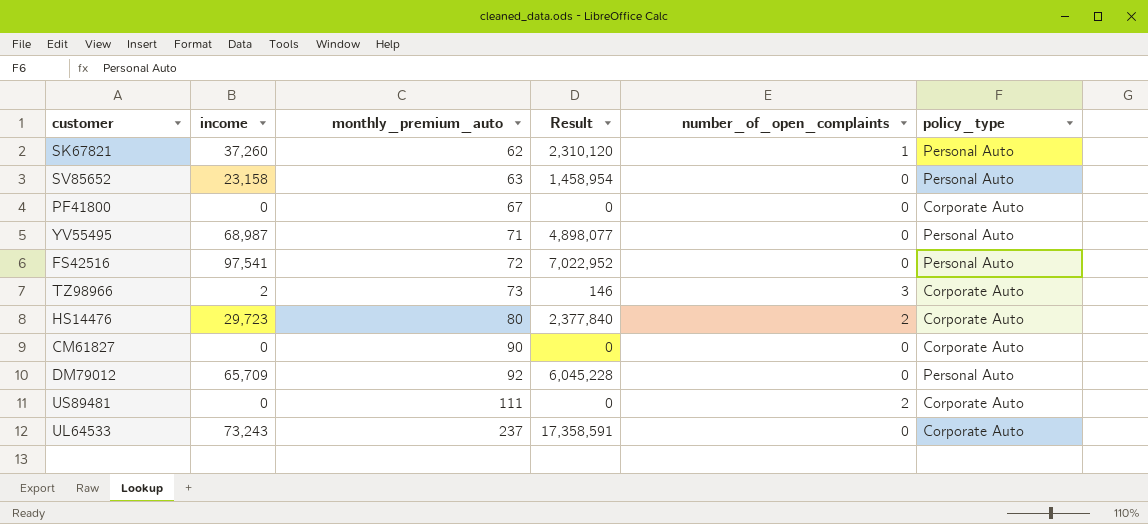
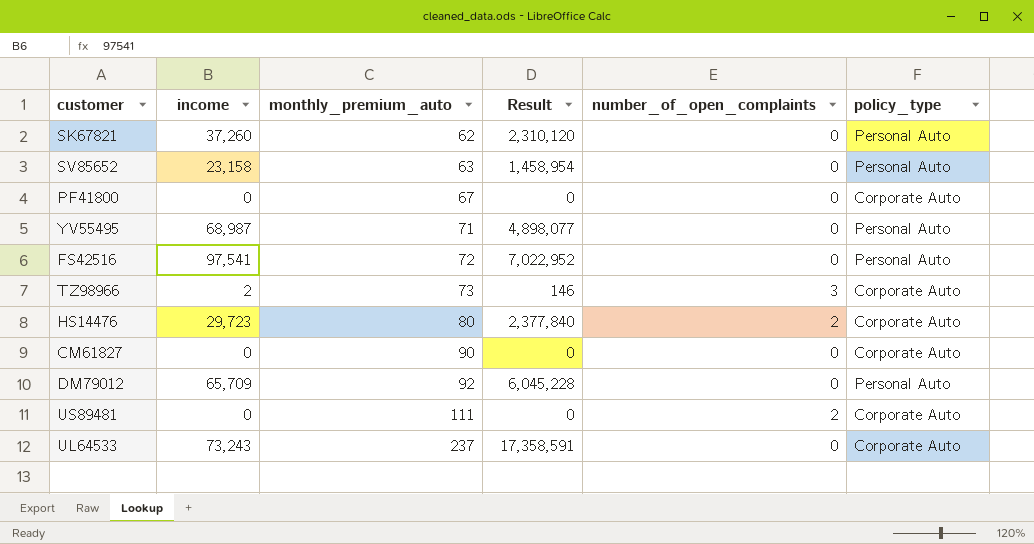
SK67821 | number_of_open_complaints: 1 -> 0

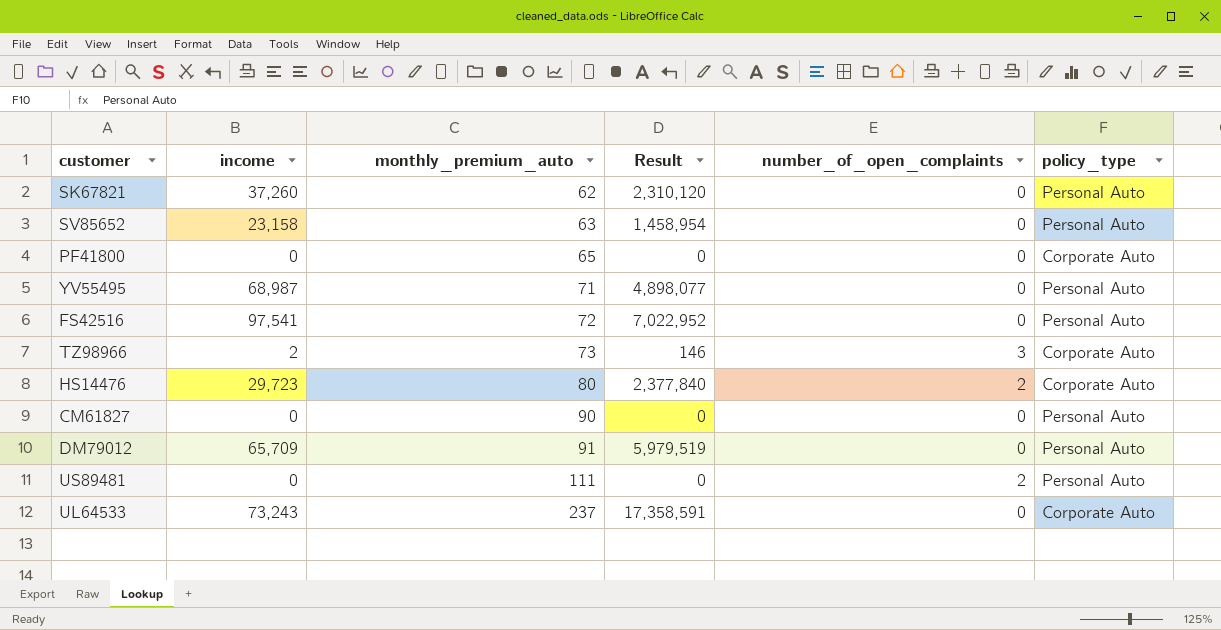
PF41800 | monthly_premium_auto: 67 -> 65
CM61827 | policy_type: Corporate Auto -> Personal Auto
DM79012 | monthly_premium_auto: 92 -> 91
DM79012 | Result: 6,045,228 -> 5,979,519
US89481 | policy_type: Corporate Auto -> Personal Auto

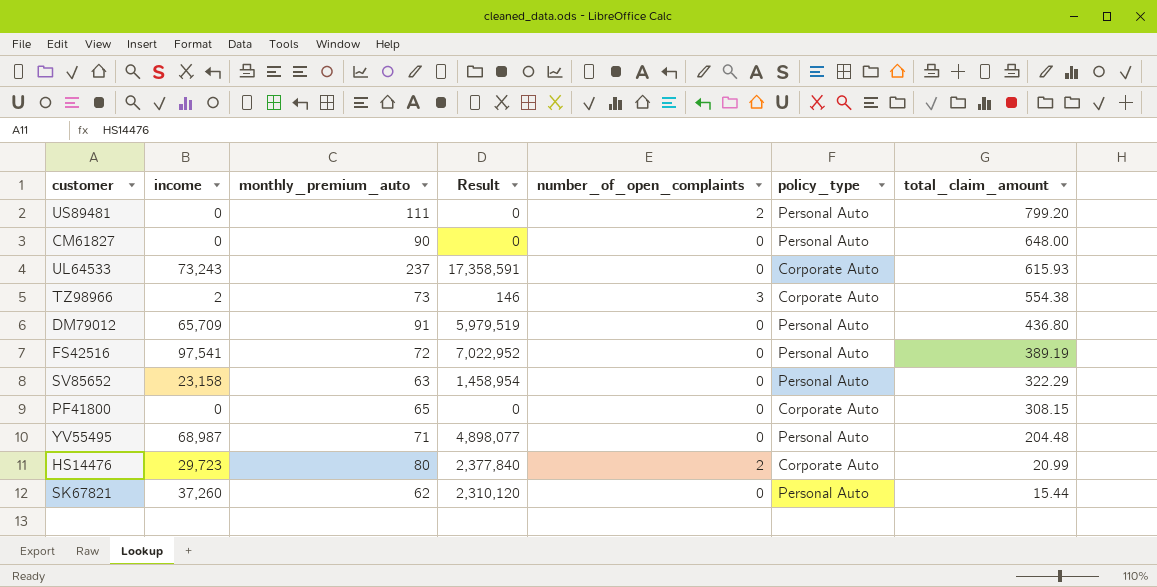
row order: monthly_premium_auto ascending -> total_claim_amount descending
column total_claim_amount | position: none -> 7

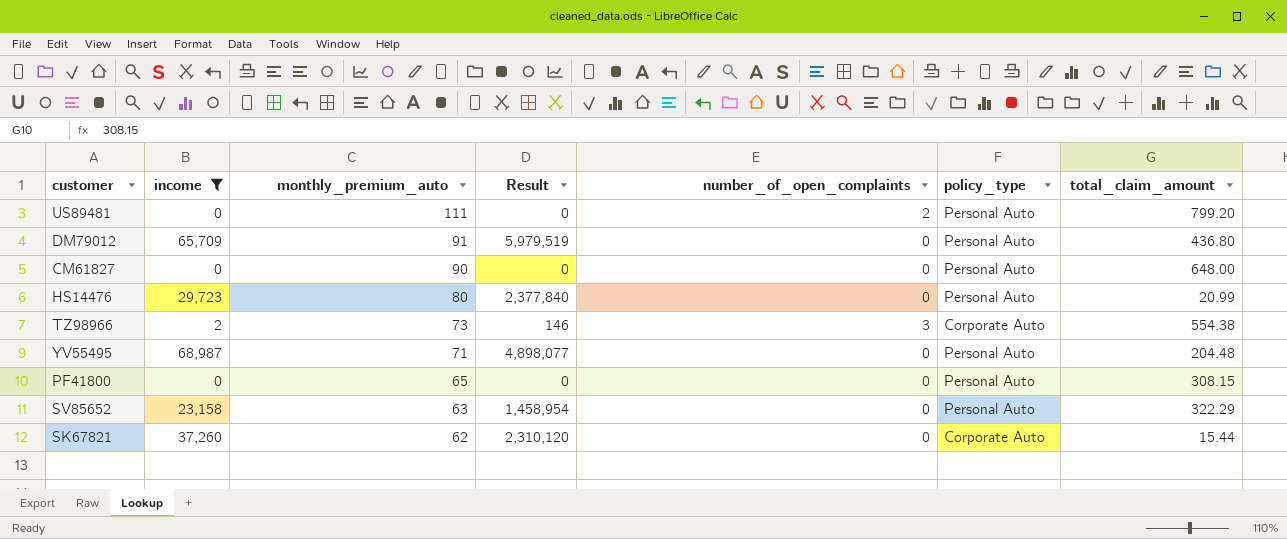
filter: none -> income <= 68,987
row order: total_claim_amount descending -> monthly_premium_auto descending
HS14476 | number_of_open_complaints: 2 -> 0
HS14476 | policy_type: Corporate Auto -> Personal Auto
PF41800 | policy_type: Corporate Auto -> Personal Auto
SK67821 | policy_type: Personal Auto -> Corporate Auto

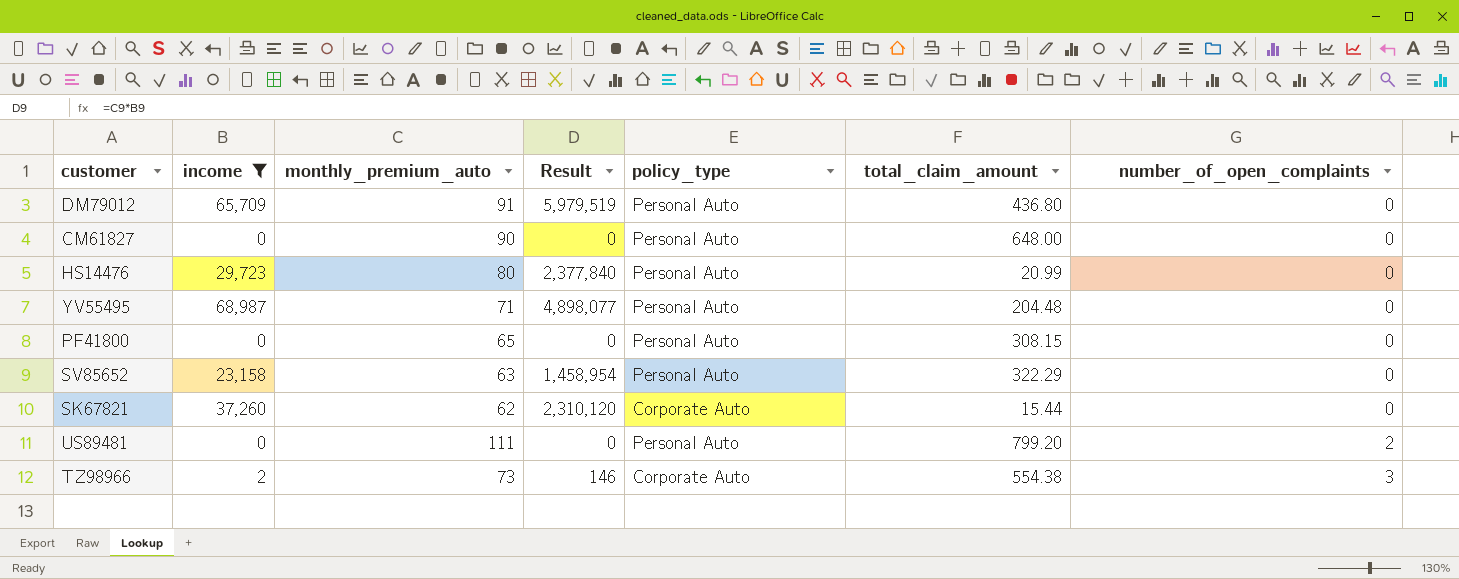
row order: monthly_premium_auto descending -> number_of_open_complaints ascending
column number_of_open_complaints | position: 5 -> 7

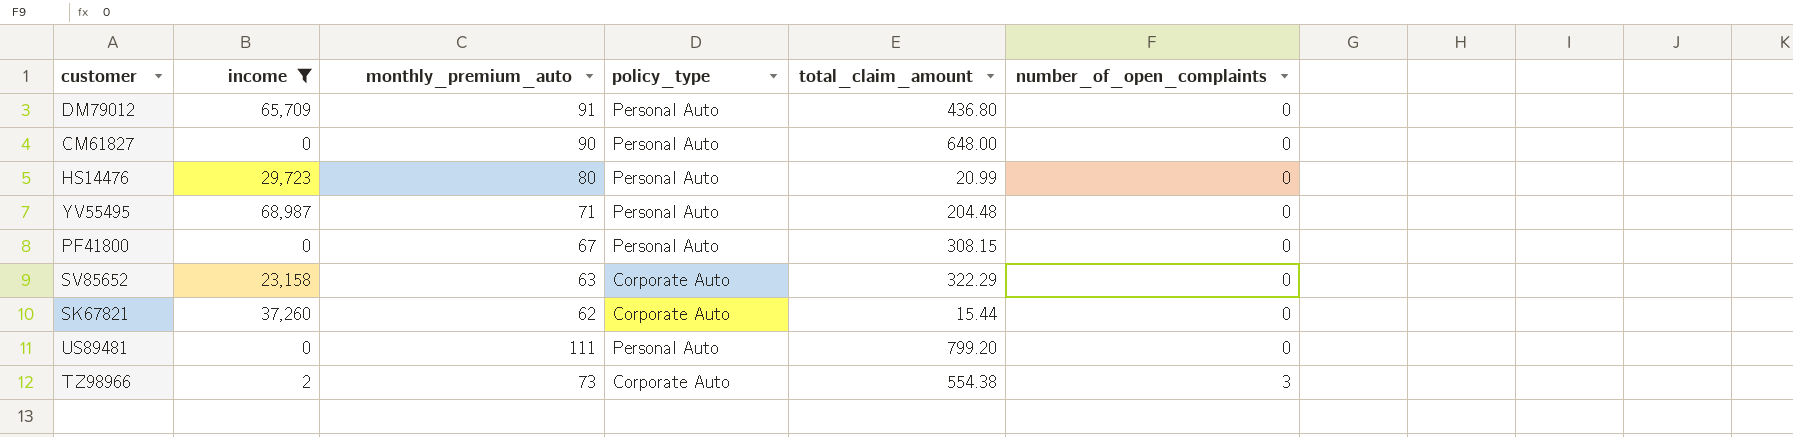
column Result | formula: [income] * [monthly_premium_auto] -> none
PF41800 | monthly_premium_auto: 65 -> 67
SV85652 | policy_type: Personal Auto -> Corporate Auto
US89481 | number_of_open_complaints: 2 -> 0

